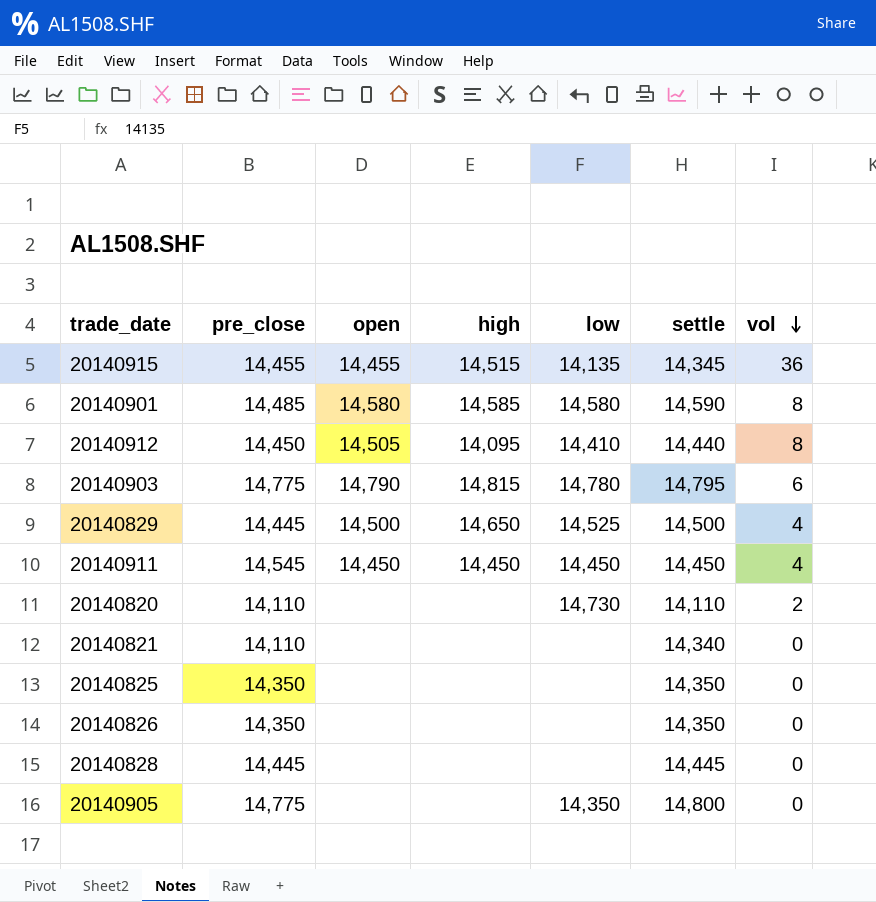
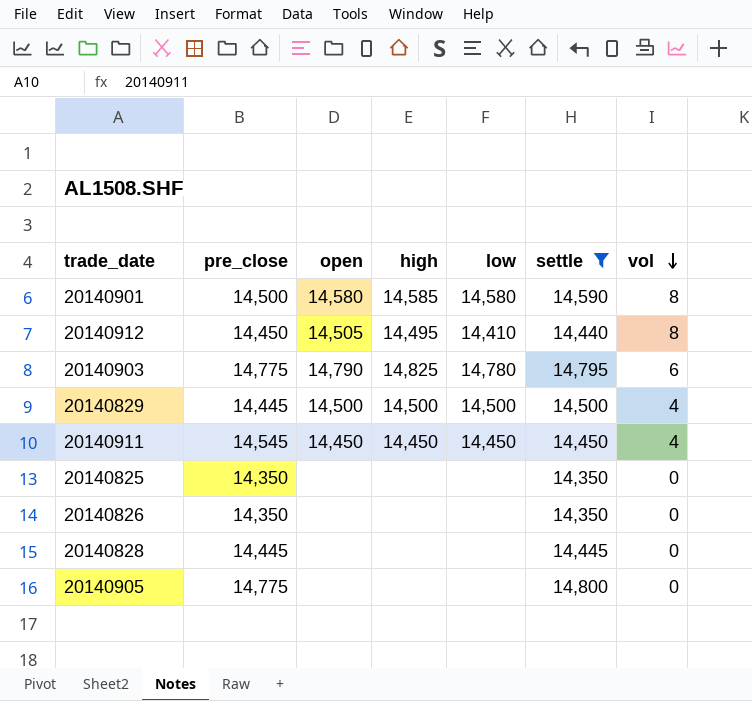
filter: none -> settle >= 14,350
20140901 | pre_close: 14,485 -> 14,500
20140912 | high: 14,095 -> 14,495
20140903 | high: 14,815 -> 14,825
20140829 | high: 14,650 -> 14,500
20140829 | low: 14,525 -> 14,500
20140905 | low: 14,350 -> none

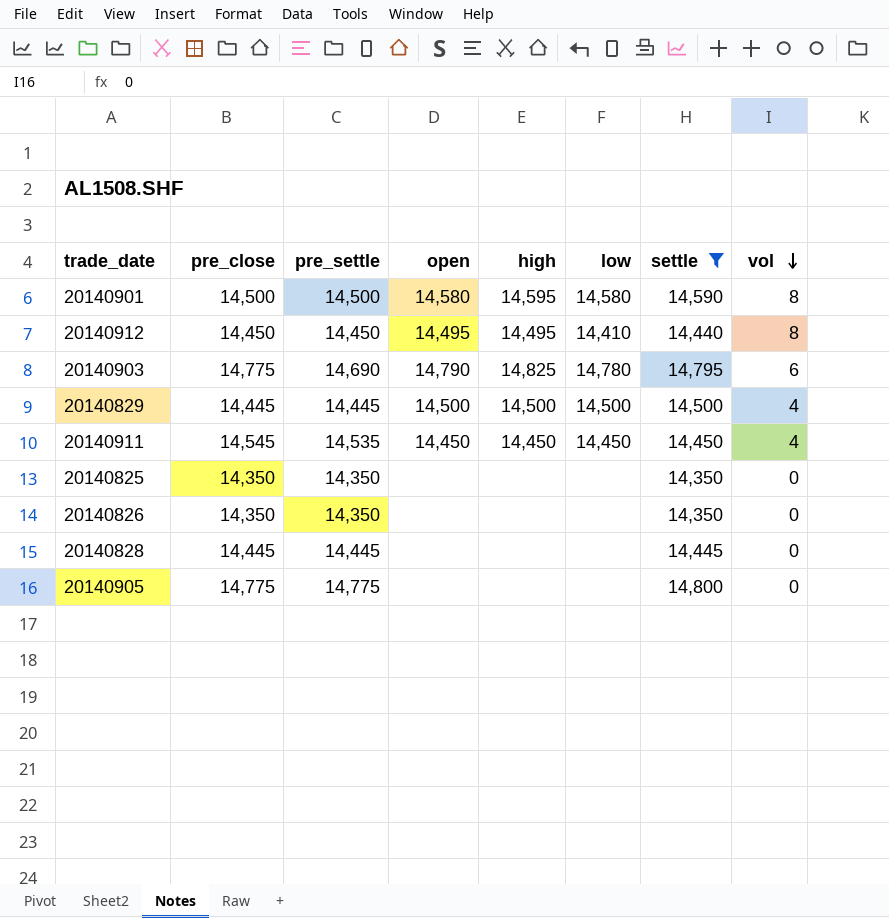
column pre_settle | position: none -> 3
20140901 | high: 14,585 -> 14,595
20140912 | open: 14,505 -> 14,495

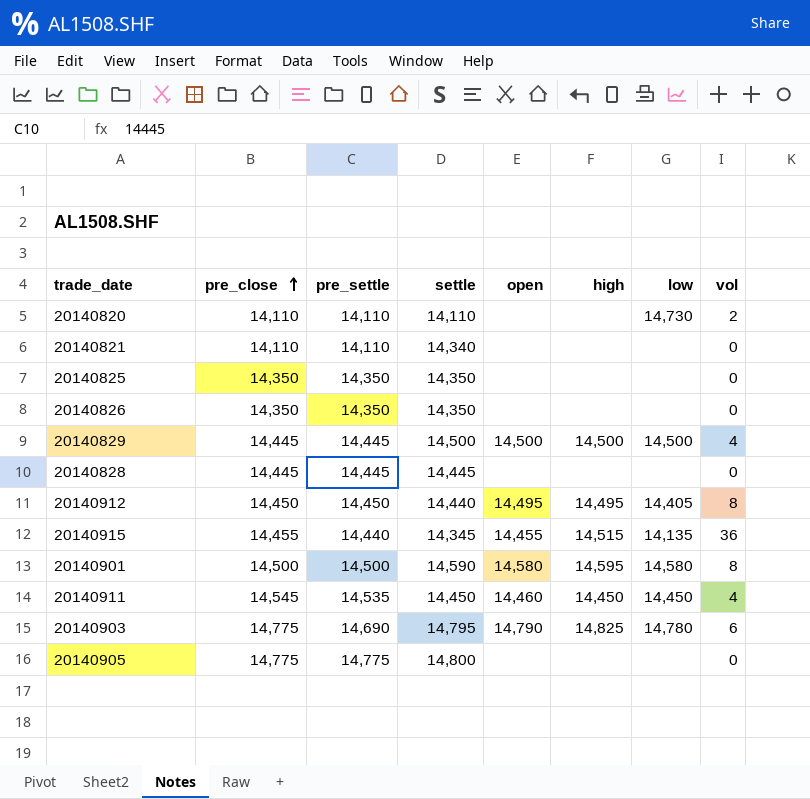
filter: settle >= 14,350 -> none
row order: vol descending -> pre_close ascending
column settle | position: 7 -> 4
20140912 | low: 14,410 -> 14,405
20140911 | open: 14,450 -> 14,460

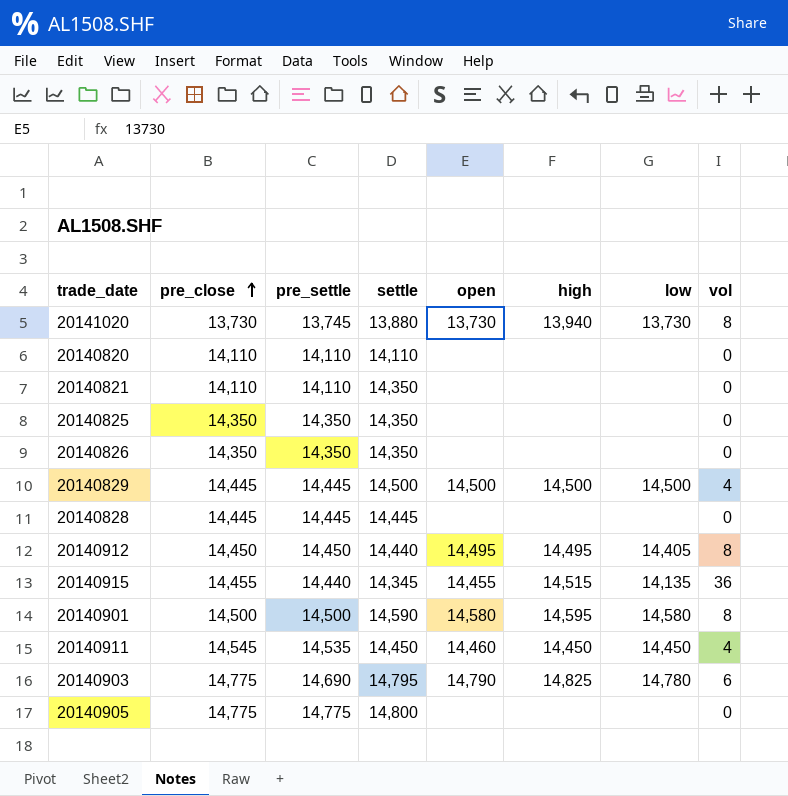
row 20141020: none -> 13,730 | 13,745 | 13,880 | 13,730 | 13,940 | 13,730 | 8
20140820 | low: 14,730 -> none
20140820 | vol: 2 -> 0
20140821 | settle: 14,340 -> 14,350

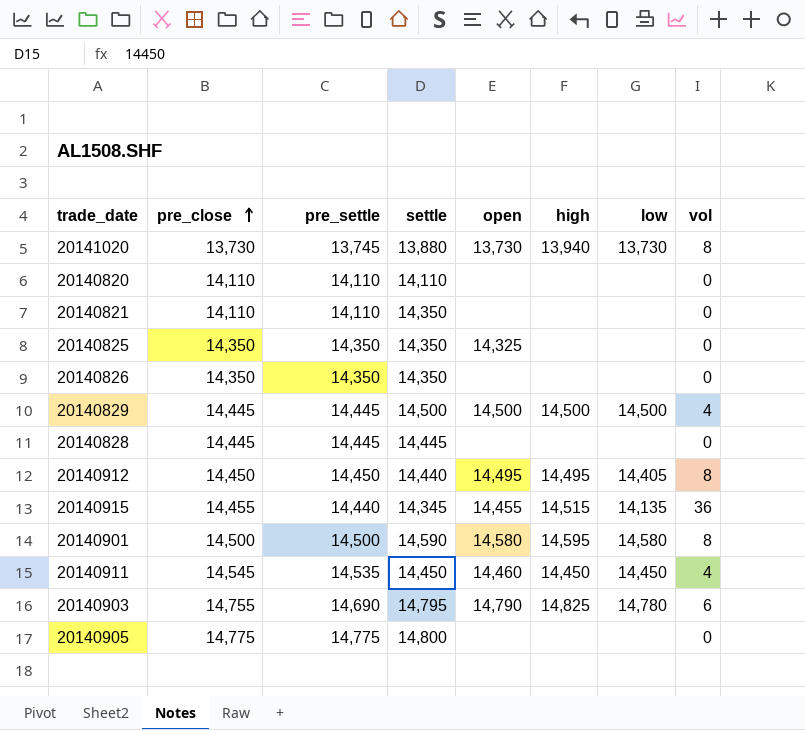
20140825 | open: none -> 14,325
20140903 | pre_close: 14,775 -> 14,755

